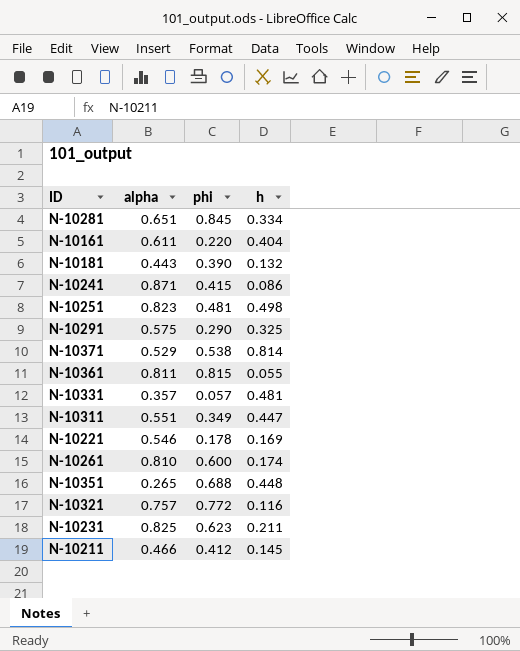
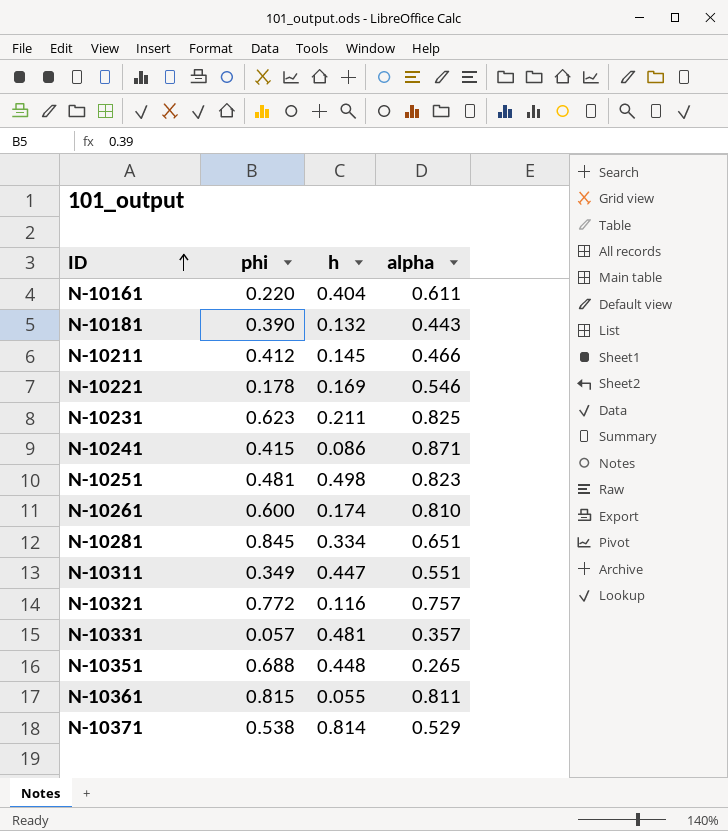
row order: none -> ID ascending
column alpha | position: 2 -> 4
row N-10291: 0.575 | 0.290 | 0.325 -> none

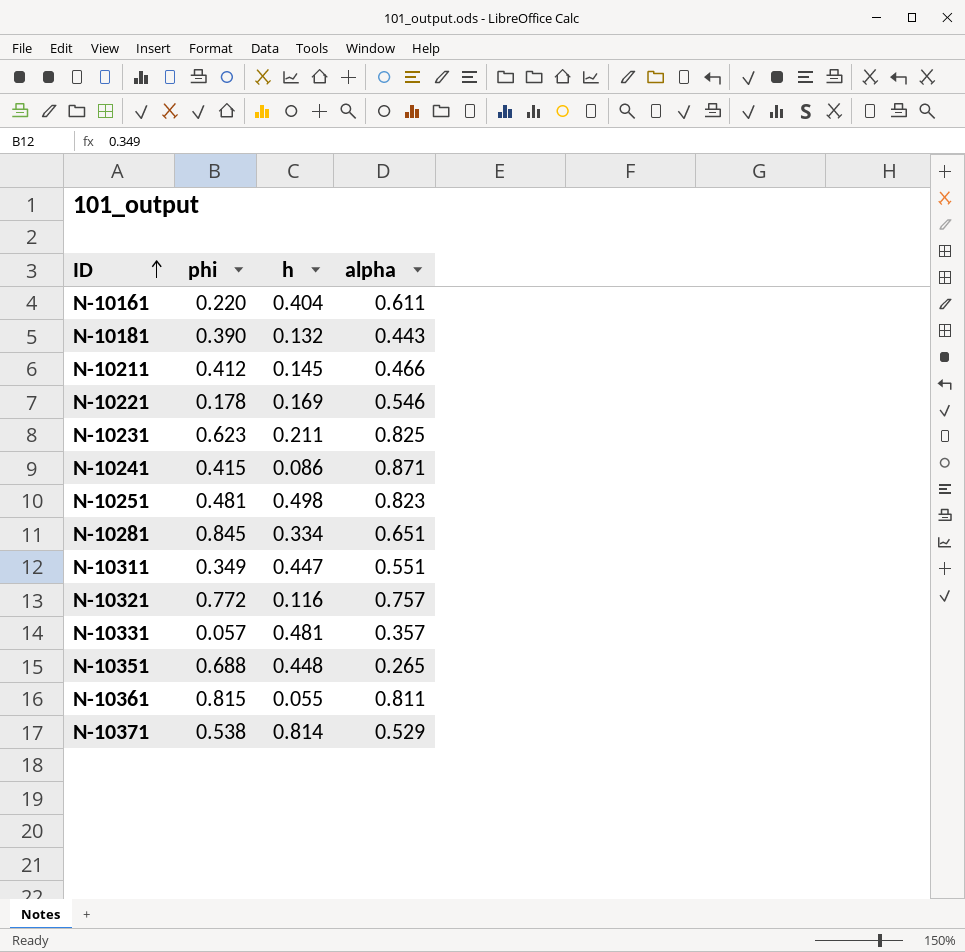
row N-10261: 0.600 | 0.174 | 0.810 -> none

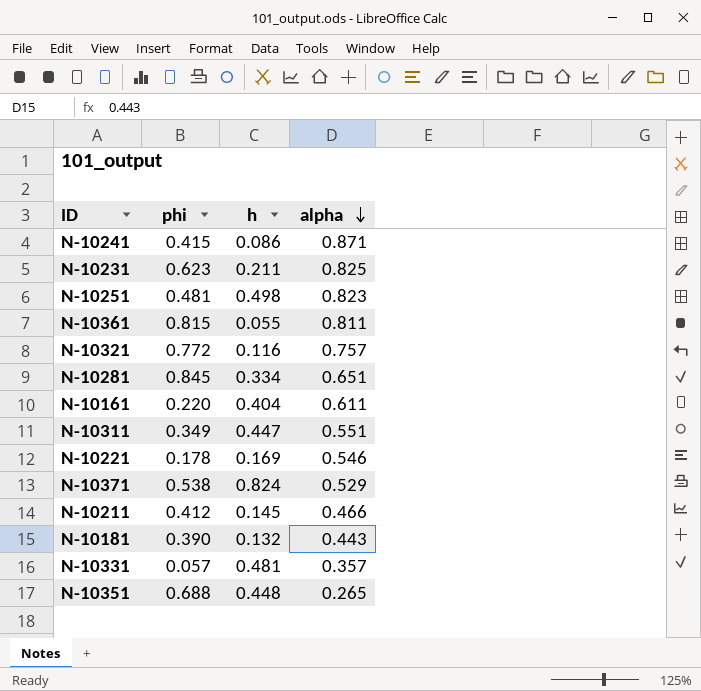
row order: ID ascending -> alpha descending
N-10371 | h: 0.814 -> 0.824

